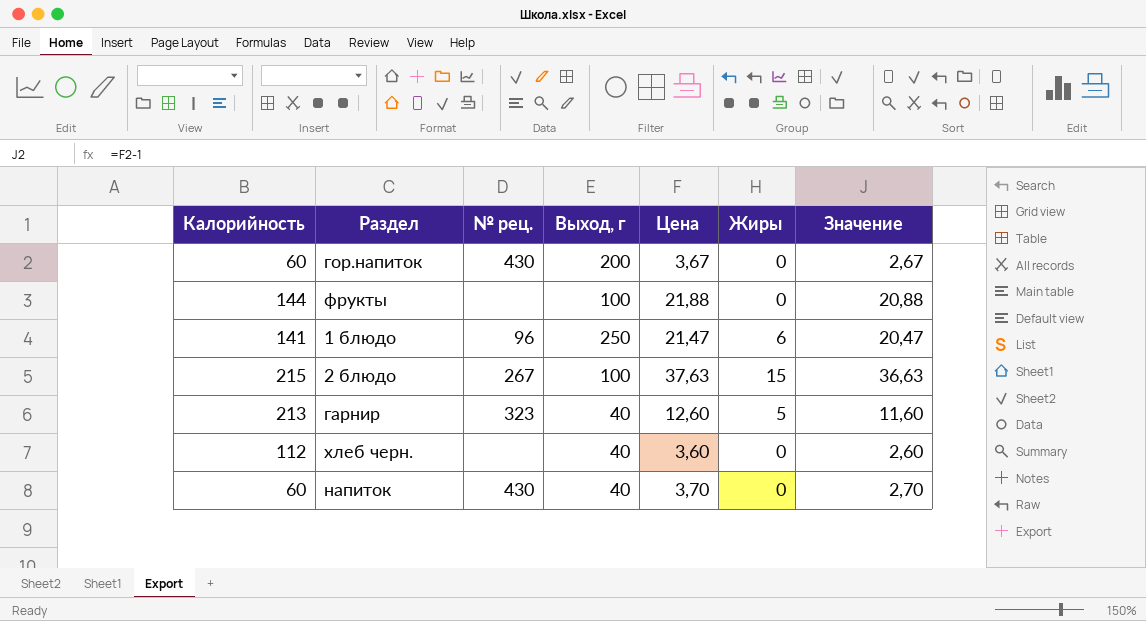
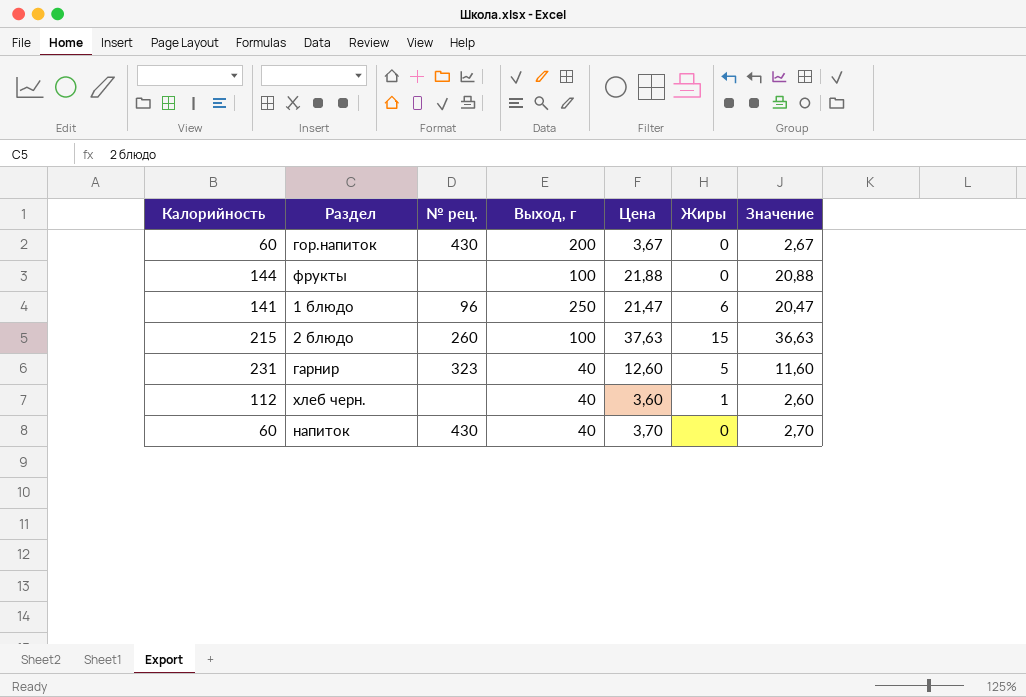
2 блюдо | № рец.: 267 -> 260
гарнир | Калорийность: 213 -> 231
хлеб черн. | Жиры: 0 -> 1

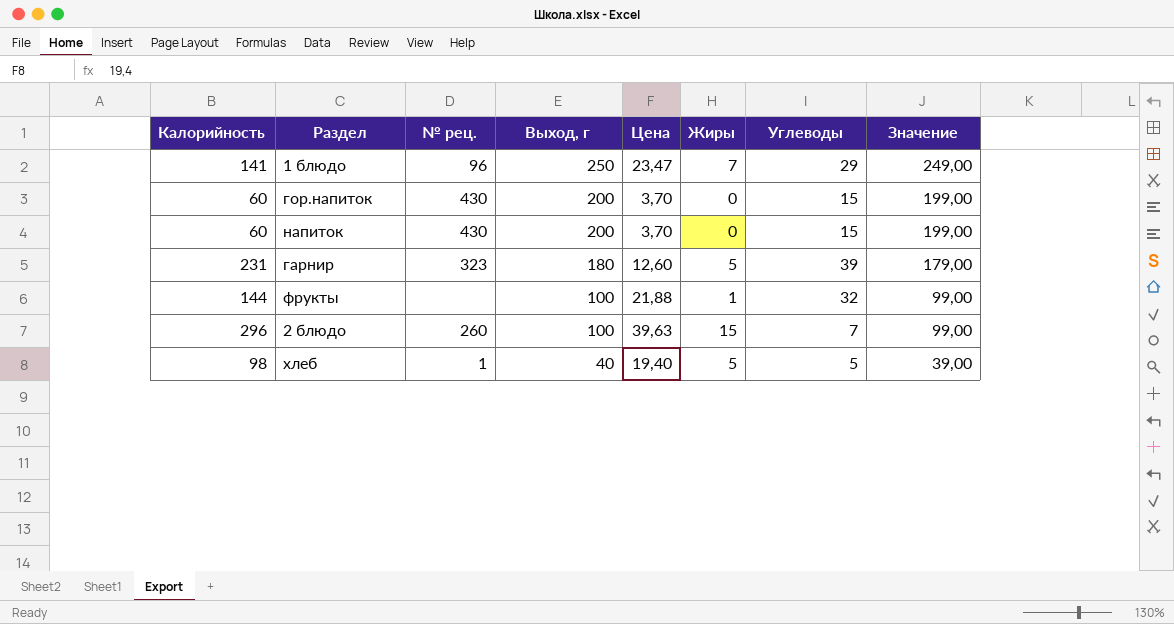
row order: none -> Выход, г descending
column Углеводы | position: none -> 7
column Значение | formula: [Цена] - 1 -> [Выход, г] - 1
row хлеб черн.: 112 | none | 40 | 3,60 | 1 | 2,60 -> none
1 блюдо | Цена: 21,47 -> 23,47
1 блюдо | Жиры: 6 -> 7
гор.напиток | Цена: 3,67 -> 3,70
напиток | Выход, г: 40 -> 200
гарнир | Выход, г: 40 -> 180
фрукты | Жиры: 0 -> 1
2 блюдо | Калорийность: 215 -> 296
2 блюдо | Цена: 37,63 -> 39,63
row хлеб: none -> 98 | 1 | 40 | 19,40 | 5 | 5 | 39,00

